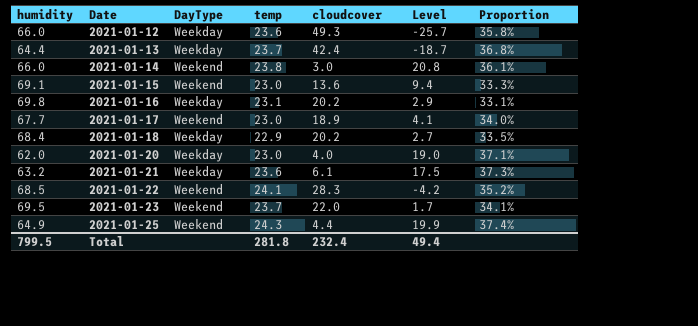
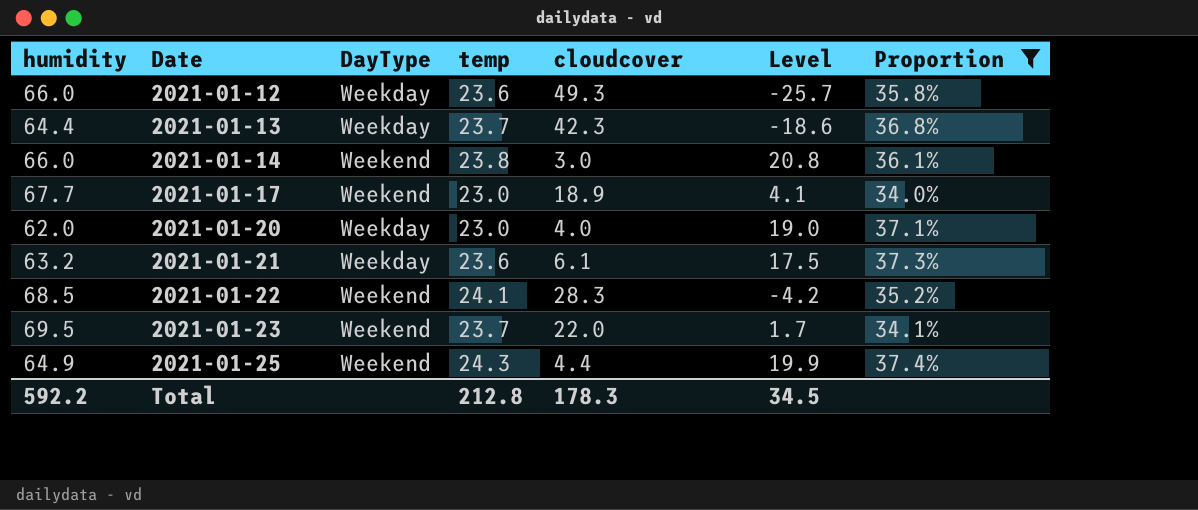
filter: none -> Proportion >= 34.0%
2021-01-13 | cloudcover: 42.4 -> 42.3
2021-01-13 | Level: -18.7 -> -18.6
Total | humidity: 799.5 -> 592.2
Total | temp: 281.8 -> 212.8
Total | cloudcover: 232.4 -> 178.3
Total | Level: 49.4 -> 34.5

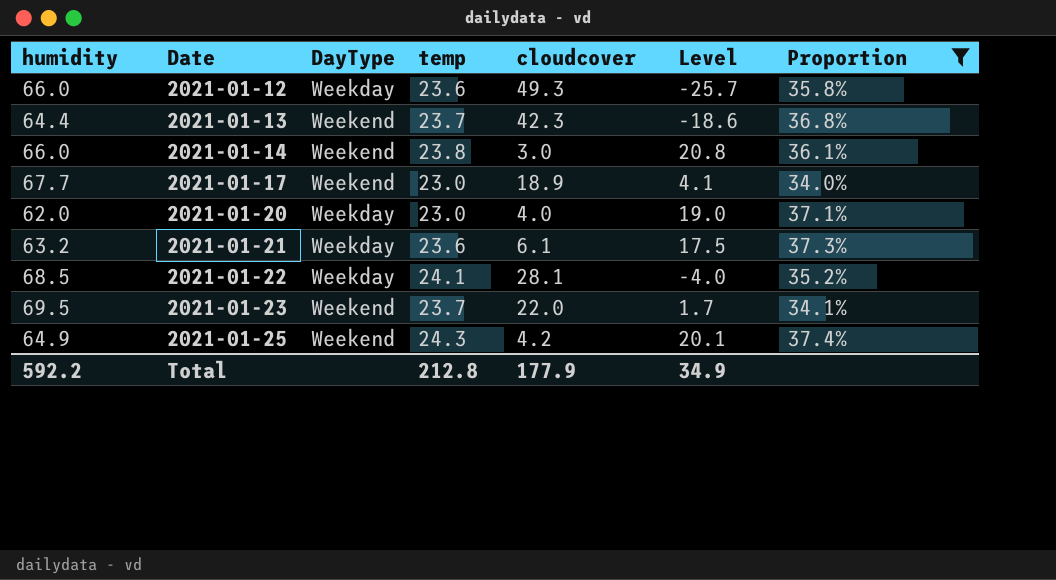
2021-01-13 | DayType: Weekday -> Weekend
2021-01-22 | DayType: Weekend -> Weekday
2021-01-22 | cloudcover: 28.3 -> 28.1
2021-01-22 | Level: -4.2 -> -4.0
2021-01-25 | cloudcover: 4.4 -> 4.2
2021-01-25 | Level: 19.9 -> 20.1
Total | cloudcover: 178.3 -> 177.9
Total | Level: 34.5 -> 34.9

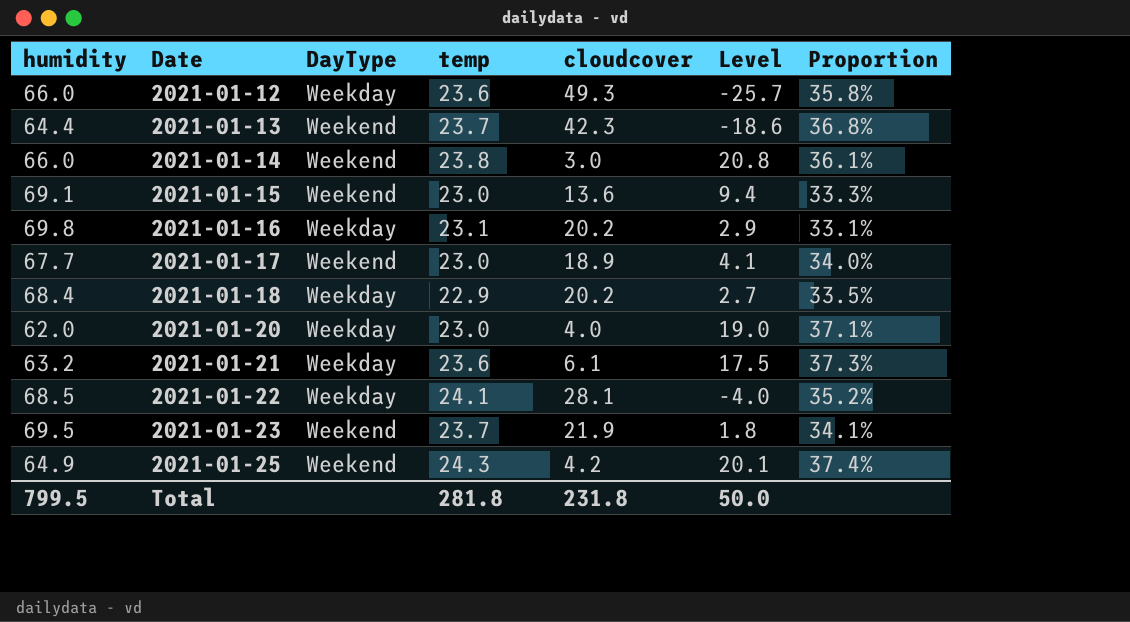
filter: Proportion >= 34.0% -> none
2021-01-23 | cloudcover: 22.0 -> 21.9
2021-01-23 | Level: 1.7 -> 1.8
Total | humidity: 592.2 -> 799.5
Total | temp: 212.8 -> 281.8
Total | cloudcover: 177.9 -> 231.8
Total | Level: 34.9 -> 50.0

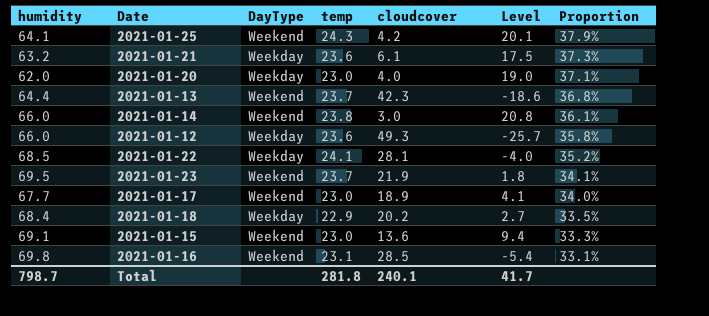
row order: Date ascending -> Proportion descending
2021-01-25 | humidity: 64.9 -> 64.1
2021-01-25 | Proportion: 37.4% -> 37.9%
2021-01-16 | DayType: Weekday -> Weekend
2021-01-16 | cloudcover: 20.2 -> 28.5
2021-01-16 | Level: 2.9 -> -5.4
Total | humidity: 799.5 -> 798.7
Total | cloudcover: 231.8 -> 240.1
Total | Level: 50.0 -> 41.7

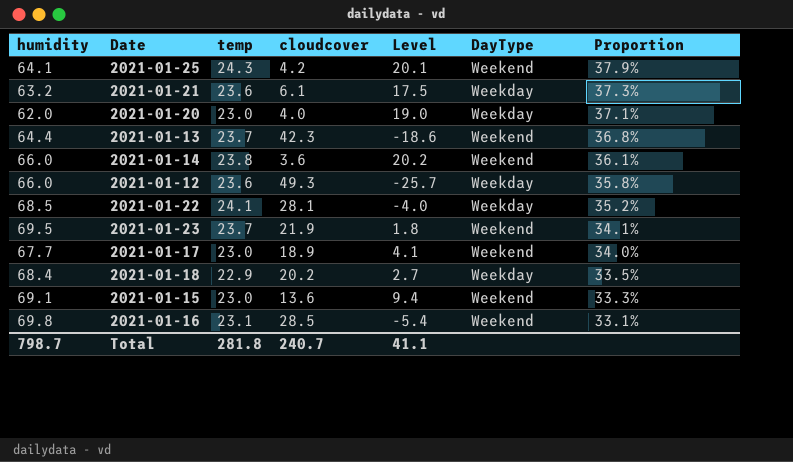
column DayType | position: 3 -> 6
2021-01-14 | cloudcover: 3.0 -> 3.6
2021-01-14 | Level: 20.8 -> 20.2
Total | cloudcover: 240.1 -> 240.7
Total | Level: 41.7 -> 41.1

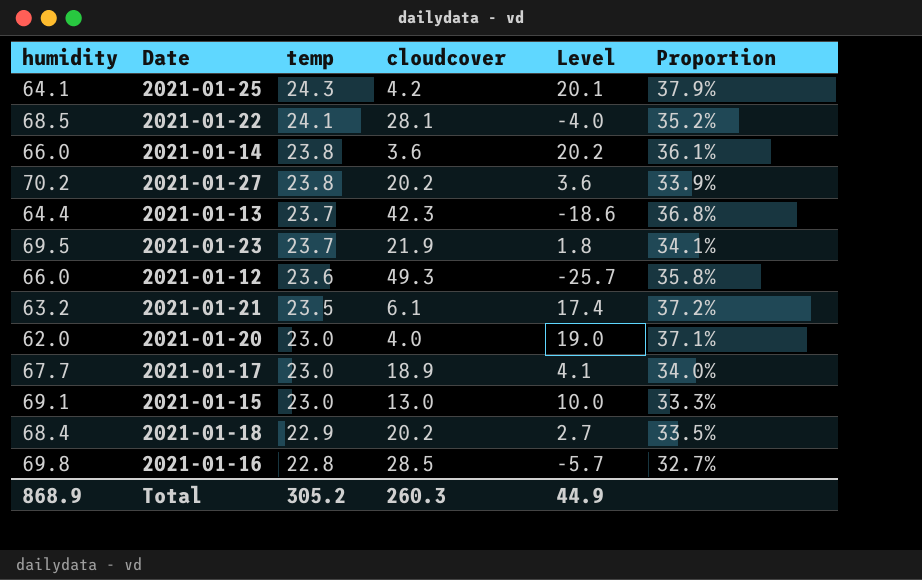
row order: Proportion descending -> temp descending
column DayType | position: 6 -> none
row 2021-01-27: none -> 70.2 | 23.8 | 20.2 | 3.6 | 33.9%
2021-01-21 | temp: 23.6 -> 23.5
2021-01-21 | Level: 17.5 -> 17.4
2021-01-21 | Proportion: 37.3% -> 37.2%
2021-01-15 | cloudcover: 13.6 -> 13.0
2021-01-15 | Level: 9.4 -> 10.0
2021-01-16 | temp: 23.1 -> 22.8
2021-01-16 | Level: -5.4 -> -5.7
2021-01-16 | Proportion: 33.1% -> 32.7%
Total | humidity: 798.7 -> 868.9
Total | temp: 281.8 -> 305.2
Total | cloudcover: 240.7 -> 260.3
Total | Level: 41.1 -> 44.9

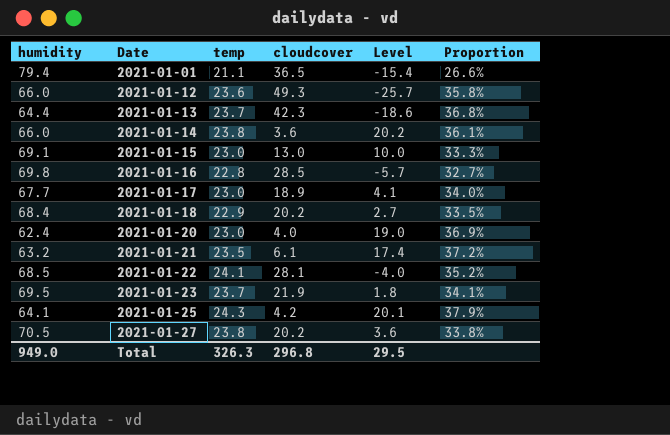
row order: temp descending -> Date ascending
row 2021-01-01: none -> 79.4 | 21.1 | 36.5 | -15.4 | 26.6%
2021-01-20 | humidity: 62.0 -> 62.4
2021-01-20 | Proportion: 37.1% -> 36.9%
2021-01-27 | humidity: 70.2 -> 70.5
2021-01-27 | Proportion: 33.9% -> 33.8%
Total | humidity: 868.9 -> 949.0
Total | temp: 305.2 -> 326.3
Total | cloudcover: 260.3 -> 296.8
Total | Level: 44.9 -> 29.5

